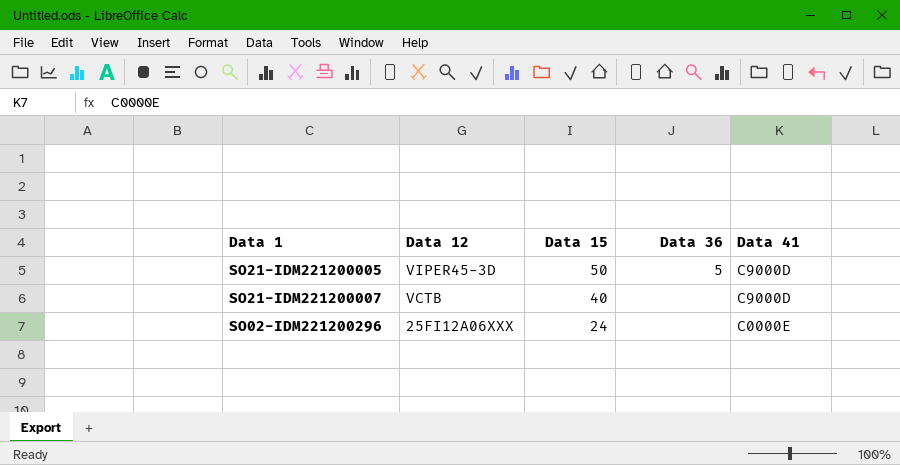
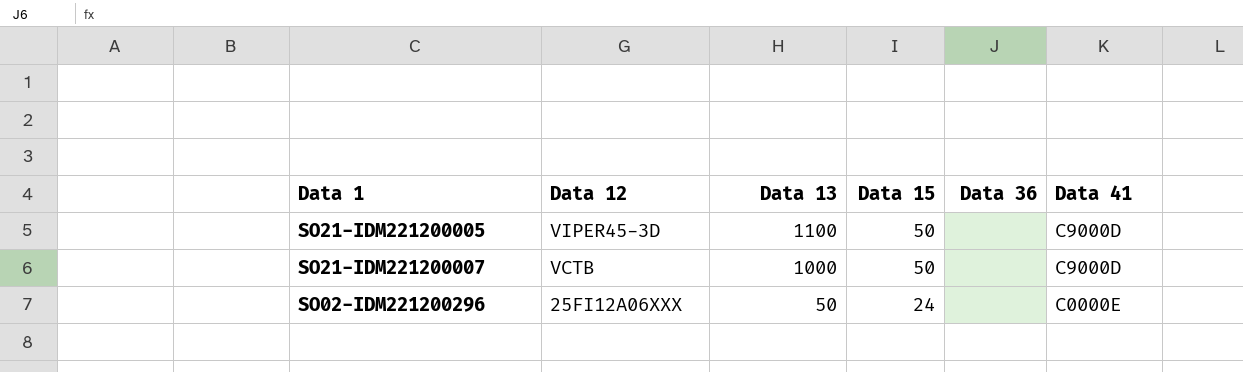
column Data 13 | position: none -> 3
SO21-IDM221200005 | Data 36: 5 -> none
SO21-IDM221200007 | Data 15: 40 -> 50

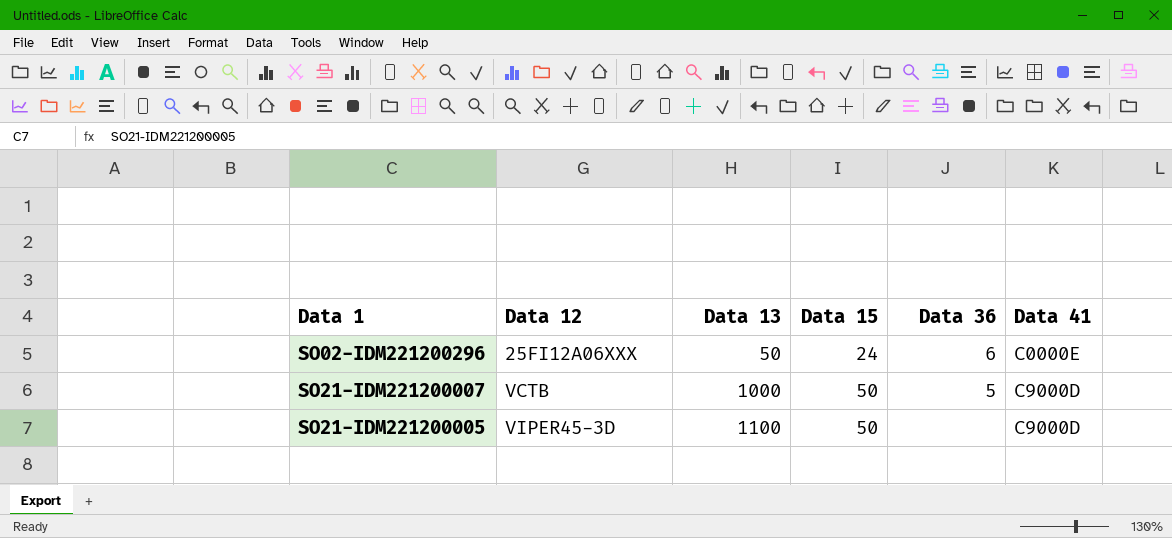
row order: Data 12 descending -> Data 12 ascending
SO02-IDM221200296 | Data 36: none -> 6
SO21-IDM221200007 | Data 36: none -> 5

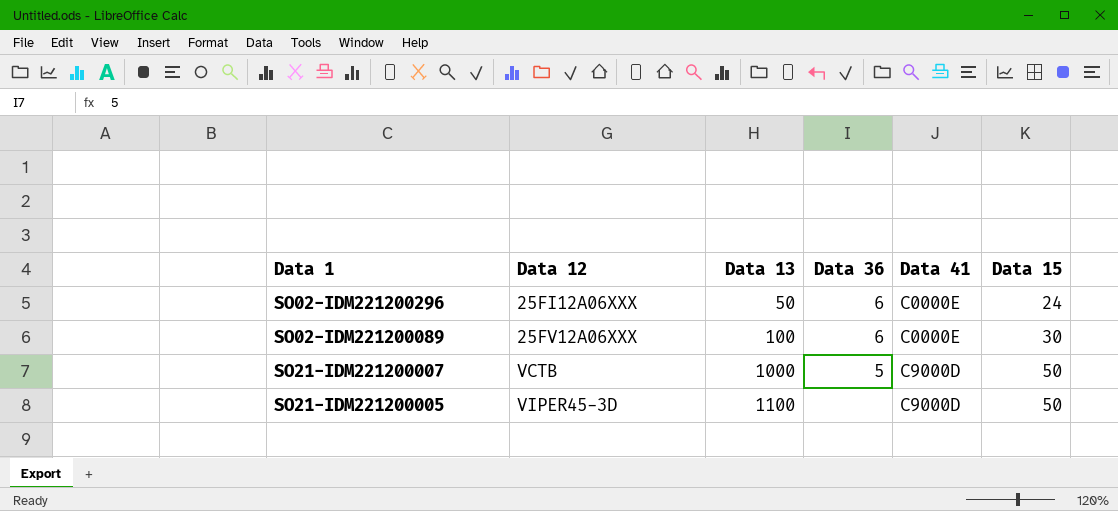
column Data 15 | position: 4 -> 6
row SO02-IDM221200089: none -> 25FV12A06XXX | 100 | 6 | C0000E | 30

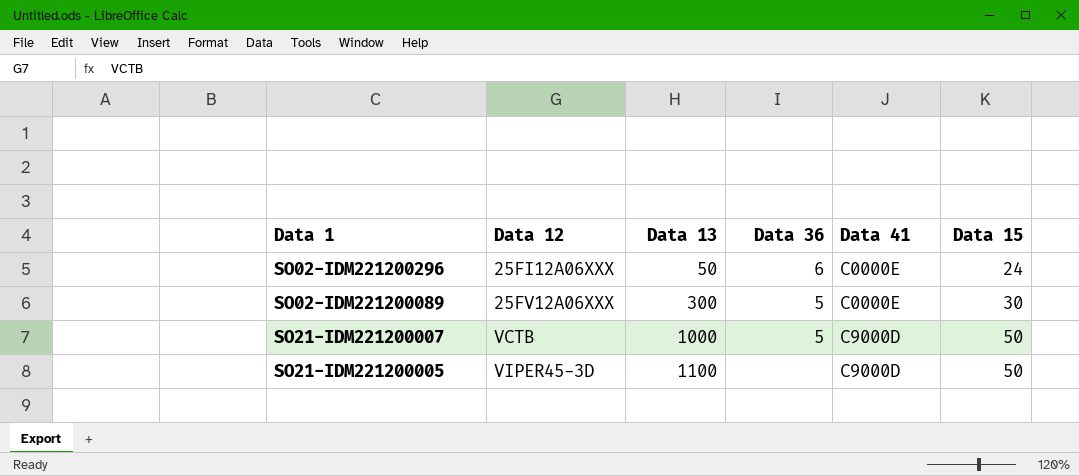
SO02-IDM221200089 | Data 13: 100 -> 300
SO02-IDM221200089 | Data 36: 6 -> 5

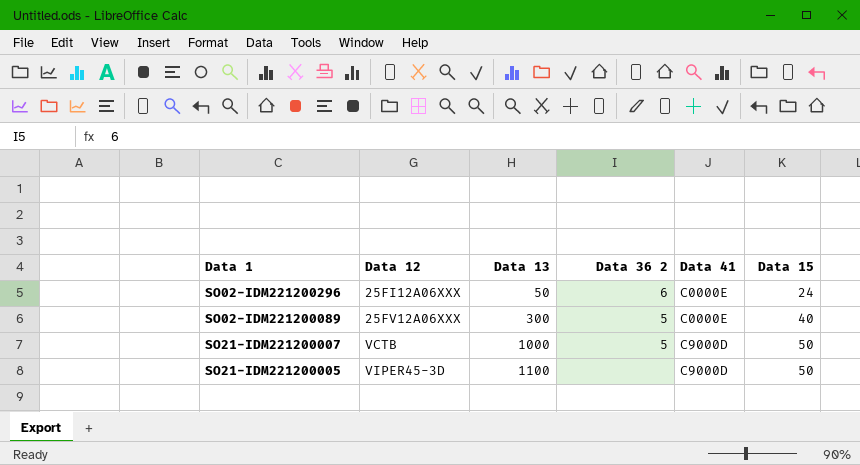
column name: Data 36 -> Data 36 2
SO02-IDM221200089 | Data 15: 30 -> 40

